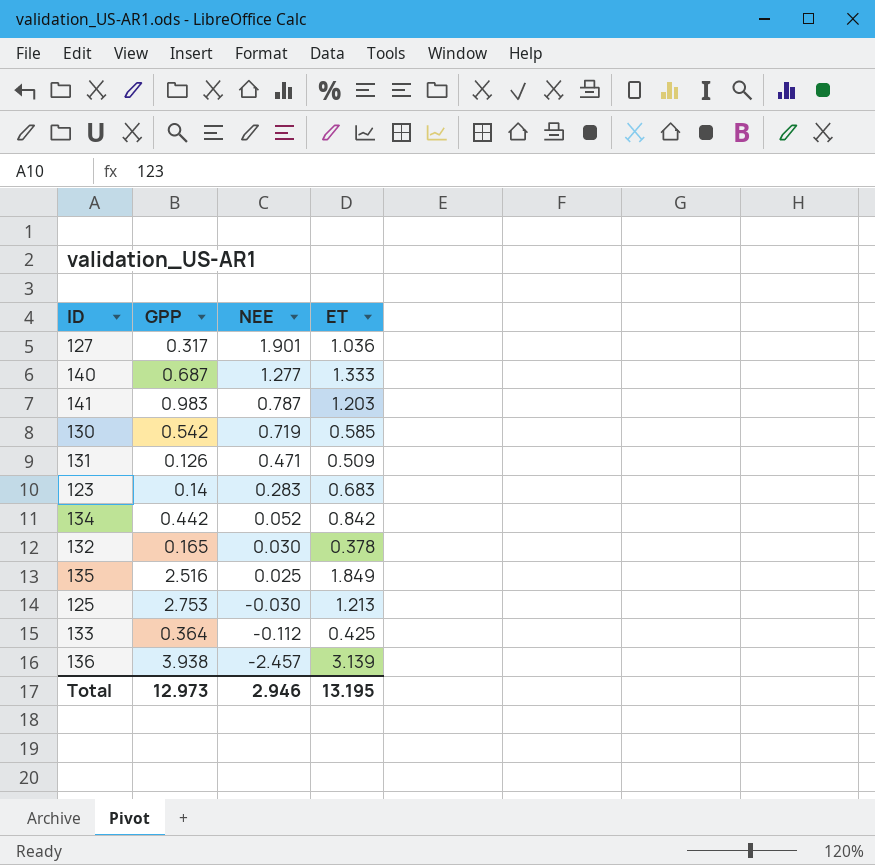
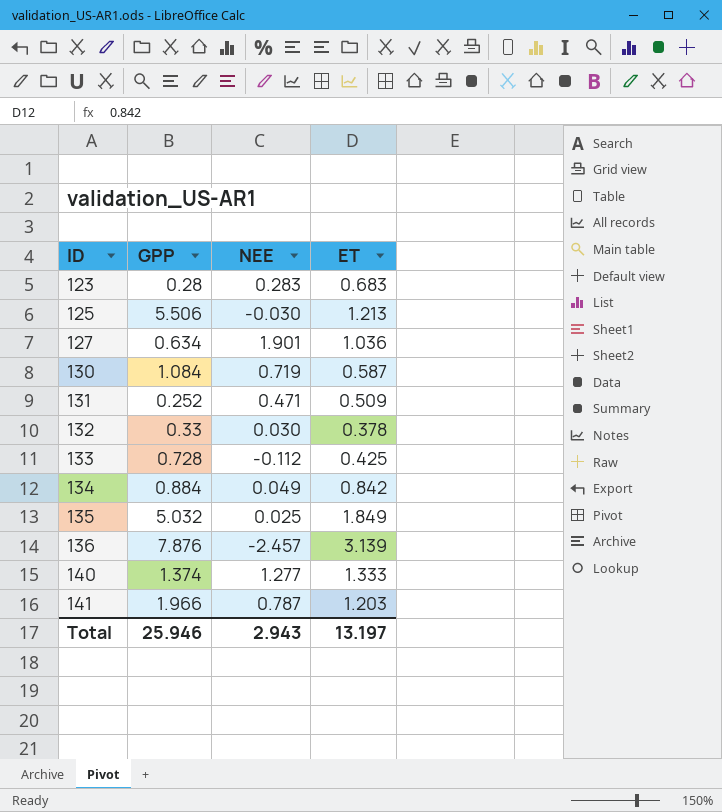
row order: NEE descending -> ID ascending
123 | GPP: 0.14 -> 0.28
125 | GPP: 2.753 -> 5.506
127 | GPP: 0.317 -> 0.634
130 | GPP: 0.542 -> 1.084
130 | ET: 0.585 -> 0.587
131 | GPP: 0.126 -> 0.252
132 | GPP: 0.165 -> 0.33
133 | GPP: 0.364 -> 0.728
134 | GPP: 0.442 -> 0.884
134 | NEE: 0.052 -> 0.049
135 | GPP: 2.516 -> 5.032
136 | GPP: 3.938 -> 7.876
140 | GPP: 0.687 -> 1.374
141 | GPP: 0.983 -> 1.966
Total | GPP: 12.973 -> 25.946
Total | NEE: 2.946 -> 2.943
Total | ET: 13.195 -> 13.197

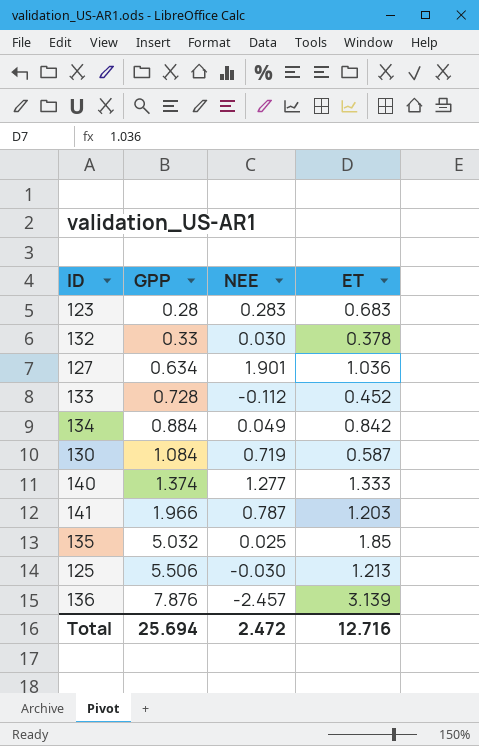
row order: ID ascending -> GPP ascending
row 131: 0.252 | 0.471 | 0.509 -> none
133 | ET: 0.425 -> 0.452
135 | ET: 1.849 -> 1.85
Total | GPP: 25.946 -> 25.694
Total | NEE: 2.943 -> 2.472
Total | ET: 13.197 -> 12.716

